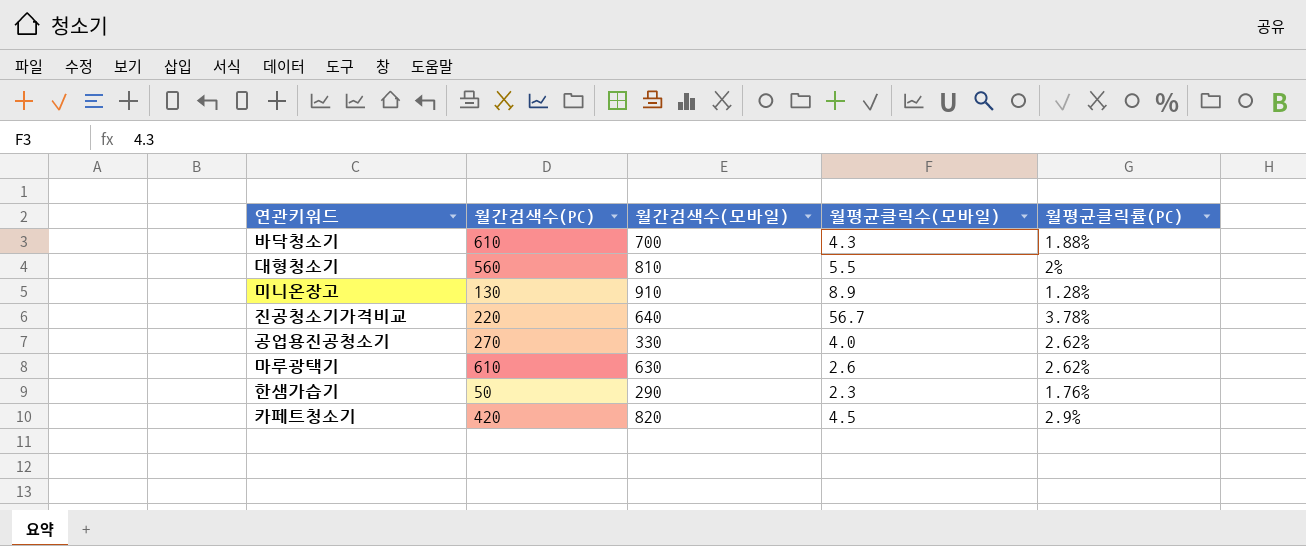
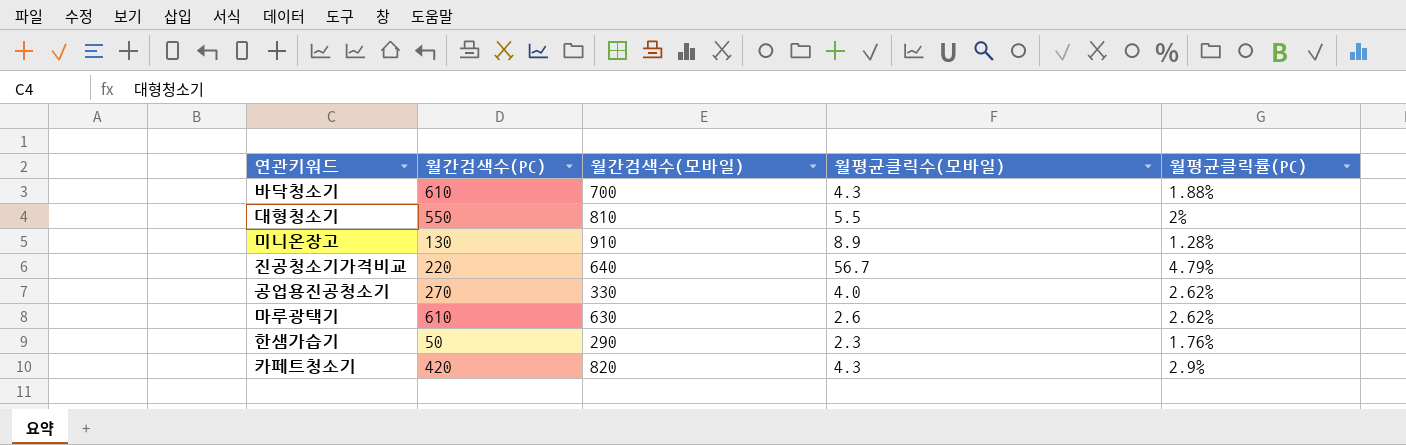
대형청소기 | 월간검색수(PC): 560 -> 550
진공청소기가격비교 | 월평균클릭률(PC): 3.78% -> 4.79%
카페트청소기 | 월평균클릭수(모바일): 4.5 -> 4.3

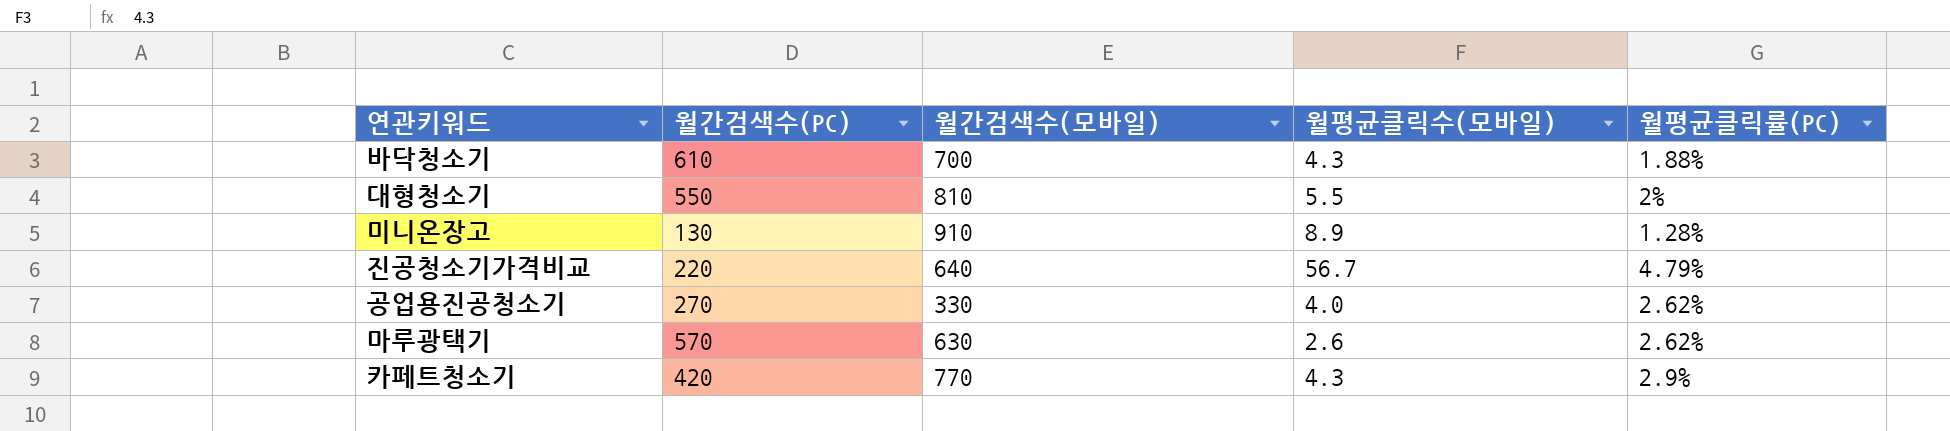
row 한샘가습기: 50 | 290 | 2.3 | 1.76% -> none
마루광택기 | 월간검색수(PC): 610 -> 570
카페트청소기 | 월간검색수(모바일): 820 -> 770

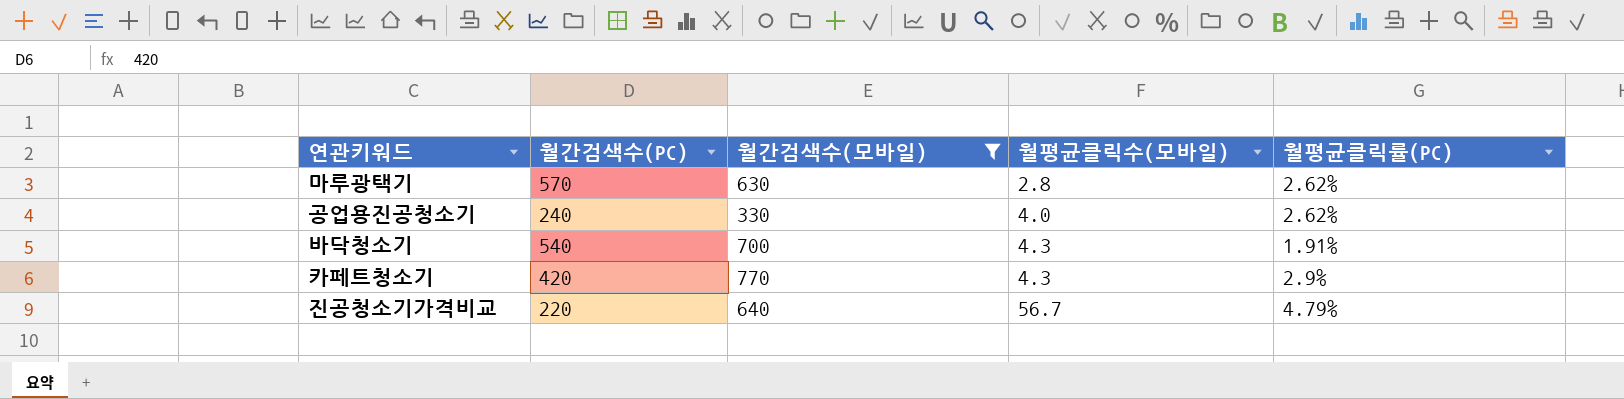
filter: none -> 월간검색수(모바일) <= 770
row order: none -> 월평균클릭수(모바일) ascending
마루광택기 | 월평균클릭수(모바일): 2.6 -> 2.8
공업용진공청소기 | 월간검색수(PC): 270 -> 240
바닥청소기 | 월간검색수(PC): 610 -> 540
바닥청소기 | 월평균클릭률(PC): 1.88% -> 1.91%

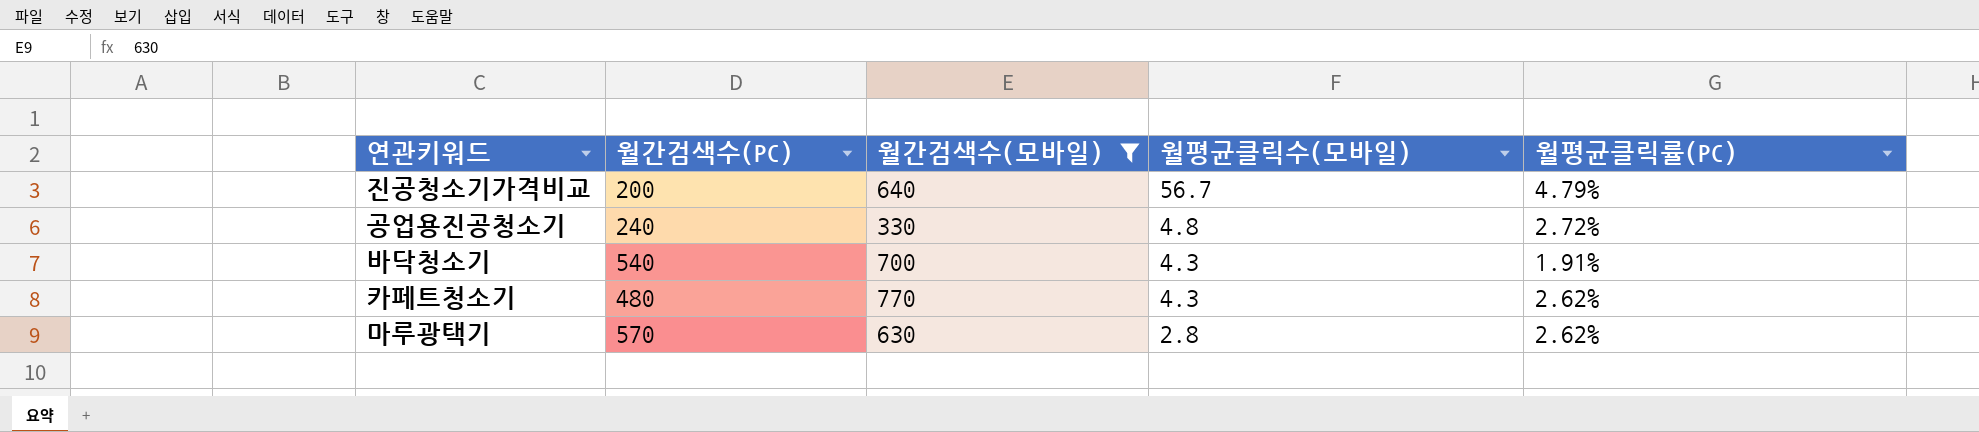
row order: 월평균클릭수(모바일) ascending -> 월평균클릭수(모바일) descending
진공청소기가격비교 | 월간검색수(PC): 220 -> 200
공업용진공청소기 | 월평균클릭수(모바일): 4.0 -> 4.8
공업용진공청소기 | 월평균클릭률(PC): 2.62% -> 2.72%
카페트청소기 | 월간검색수(PC): 420 -> 480
카페트청소기 | 월평균클릭률(PC): 2.9% -> 2.62%

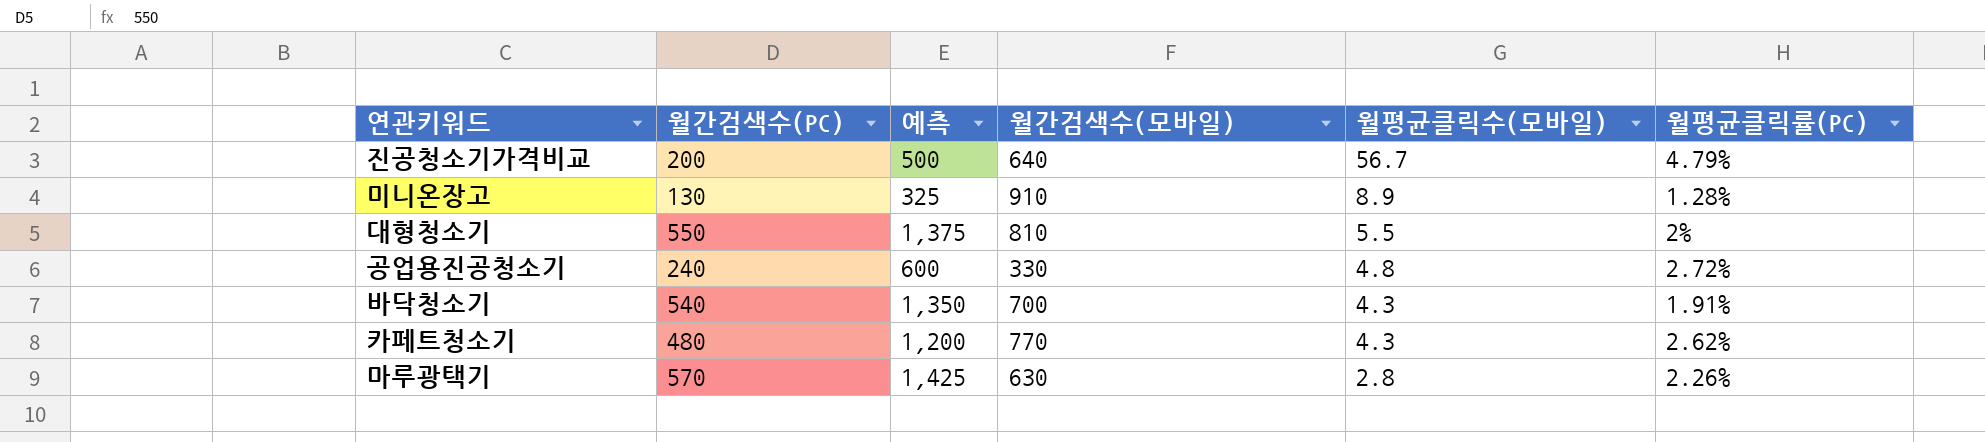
filter: 월간검색수(모바일) <= 770 -> none
column 예측 | formula: none -> [월간검색수(PC)] * 2.5
마루광택기 | 월평균클릭률(PC): 2.62% -> 2.26%

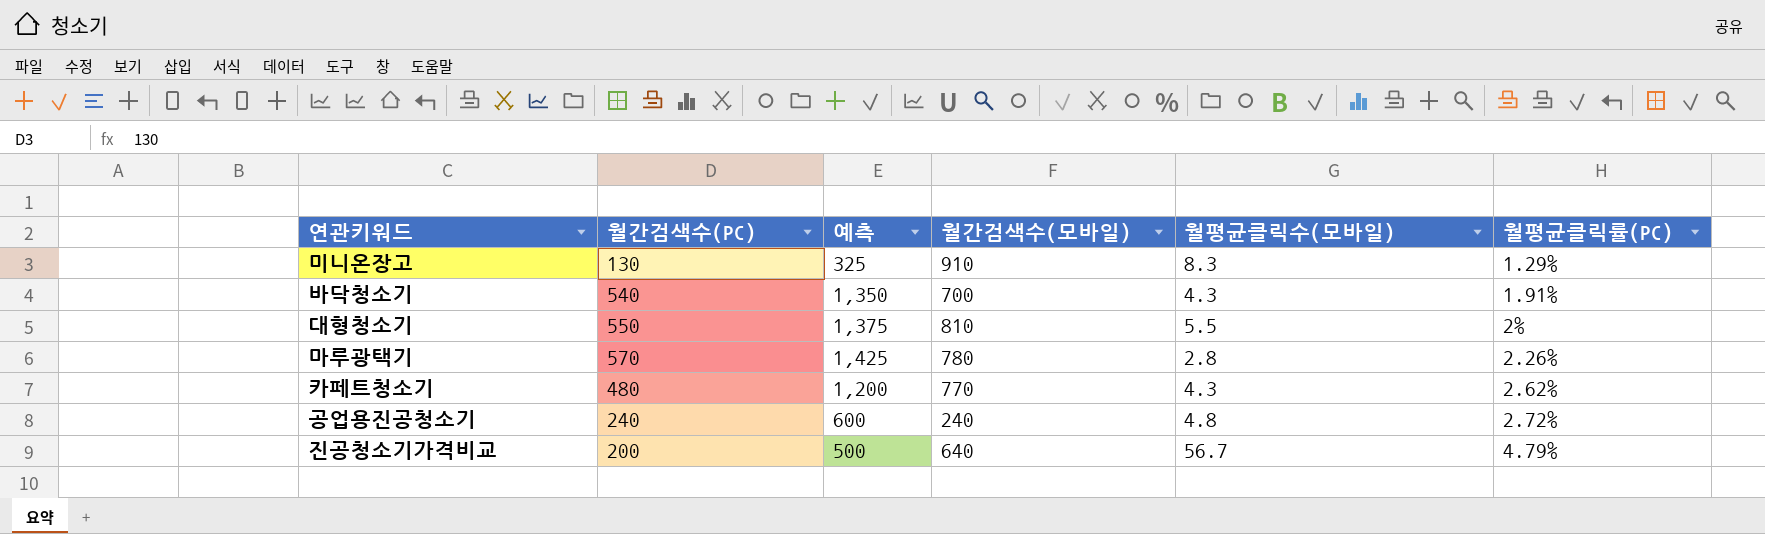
row order: 월평균클릭수(모바일) descending -> 월평균클릭률(PC) ascending
미니온장고 | 월평균클릭수(모바일): 8.9 -> 8.3
미니온장고 | 월평균클릭률(PC): 1.28% -> 1.29%
마루광택기 | 월간검색수(모바일): 630 -> 780
공업용진공청소기 | 월간검색수(모바일): 330 -> 240

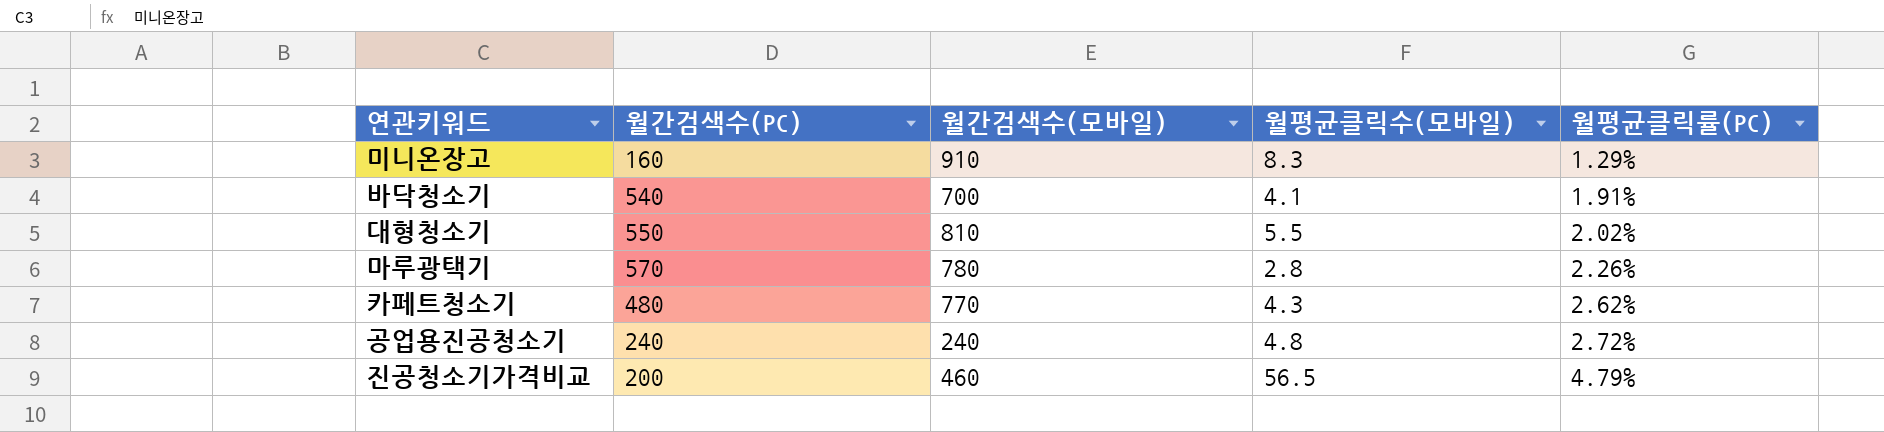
column 예측 | formula: [월간검색수(PC)] * 2.5 -> none
미니온장고 | 월간검색수(PC): 130 -> 160
바닥청소기 | 월평균클릭수(모바일): 4.3 -> 4.1
대형청소기 | 월평균클릭률(PC): 2% -> 2.02%
진공청소기가격비교 | 월간검색수(모바일): 640 -> 460
진공청소기가격비교 | 월평균클릭수(모바일): 56.7 -> 56.5

